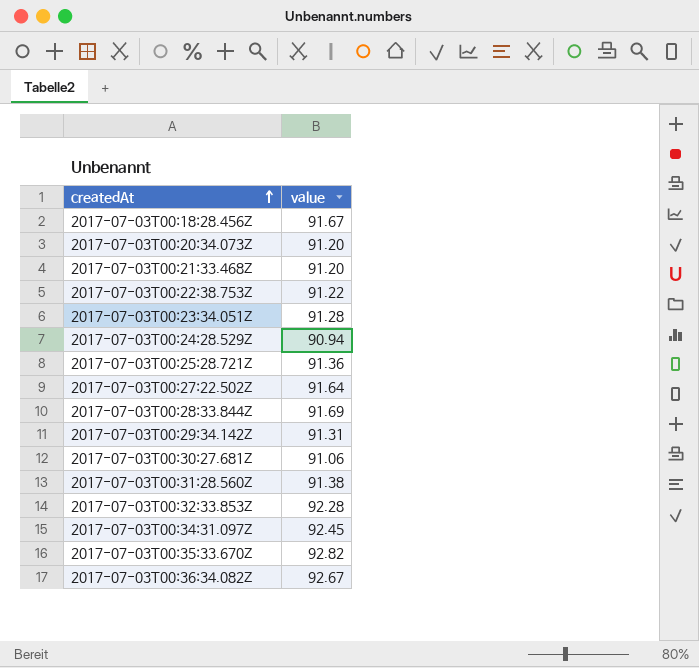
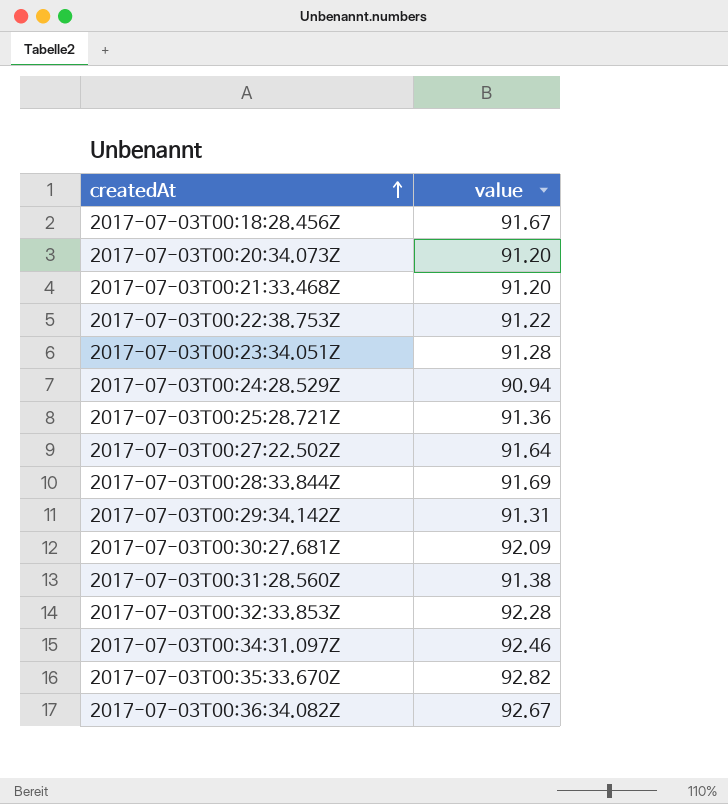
2017-07-03T00:30:27.681Z | value: 91.06 -> 92.09
2017-07-03T00:34:31.097Z | value: 92.45 -> 92.46

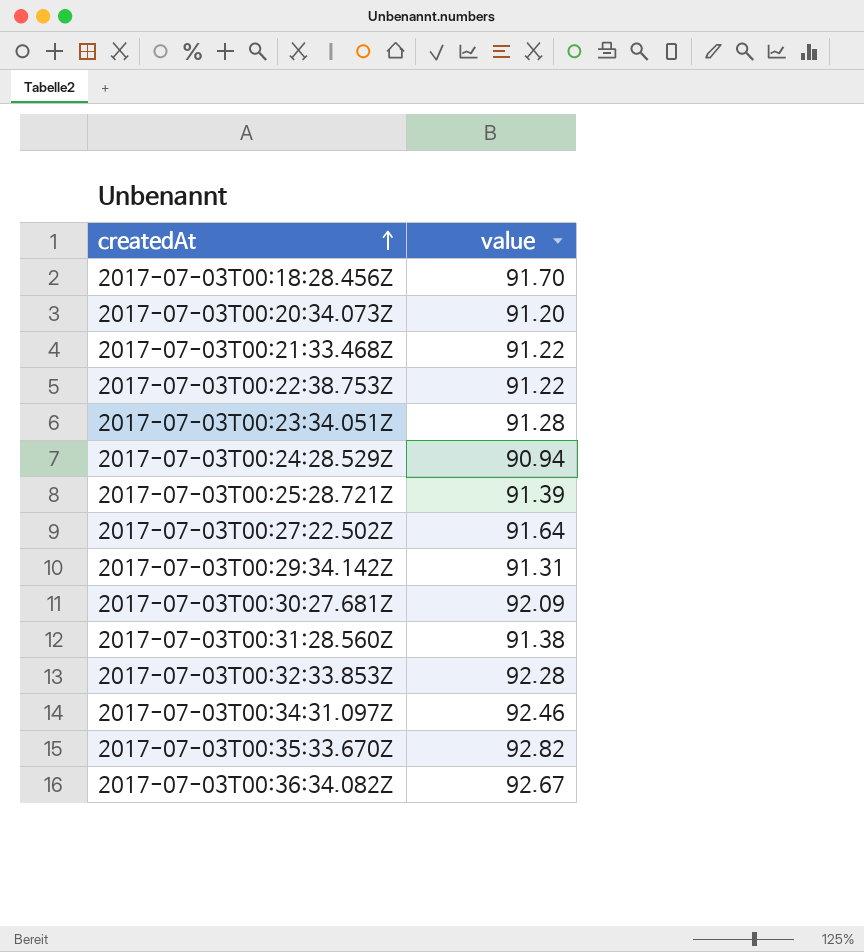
row 2017-07-03T00:28:33.844Z: 91.69 -> none
2017-07-03T00:18:28.456Z | value: 91.67 -> 91.70
2017-07-03T00:21:33.468Z | value: 91.20 -> 91.22
2017-07-03T00:25:28.721Z | value: 91.36 -> 91.39

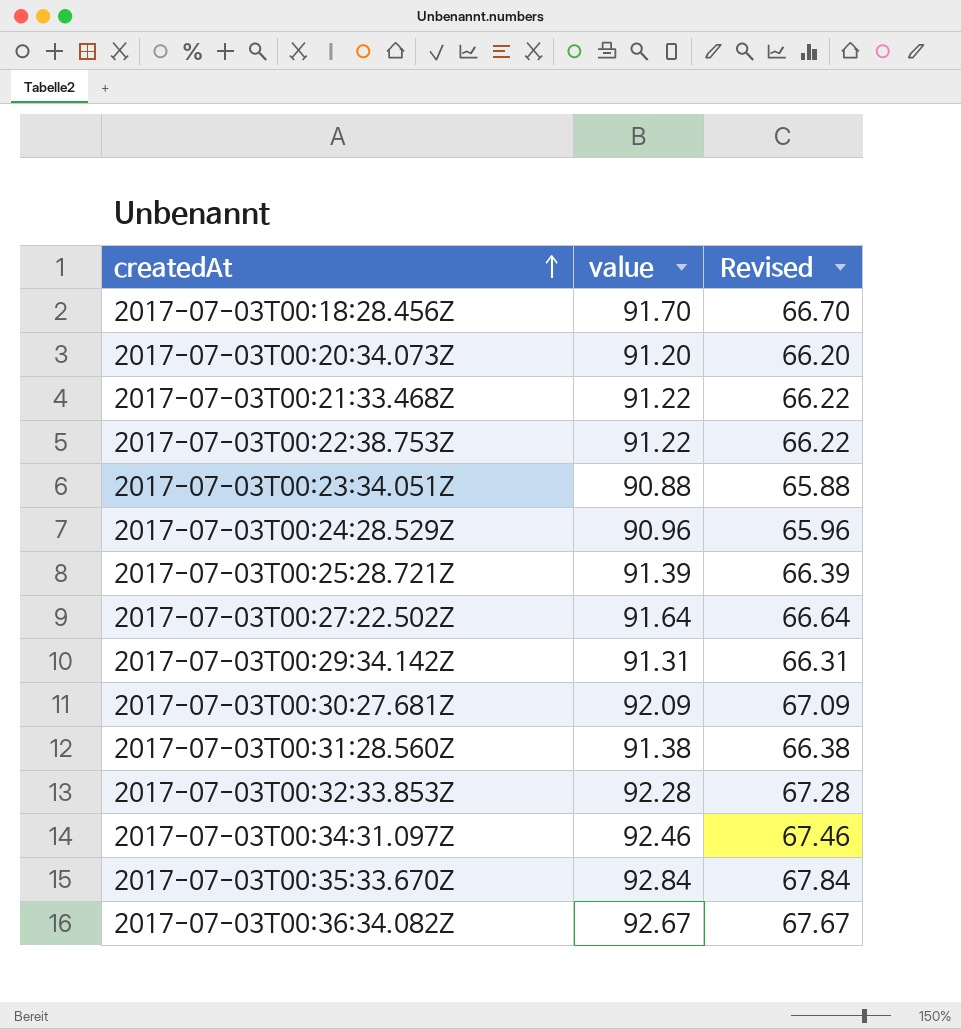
column Revised | formula: none -> [value] - 25
2017-07-03T00:23:34.051Z | value: 91.28 -> 90.88
2017-07-03T00:24:28.529Z | value: 90.94 -> 90.96
2017-07-03T00:35:33.670Z | value: 92.82 -> 92.84

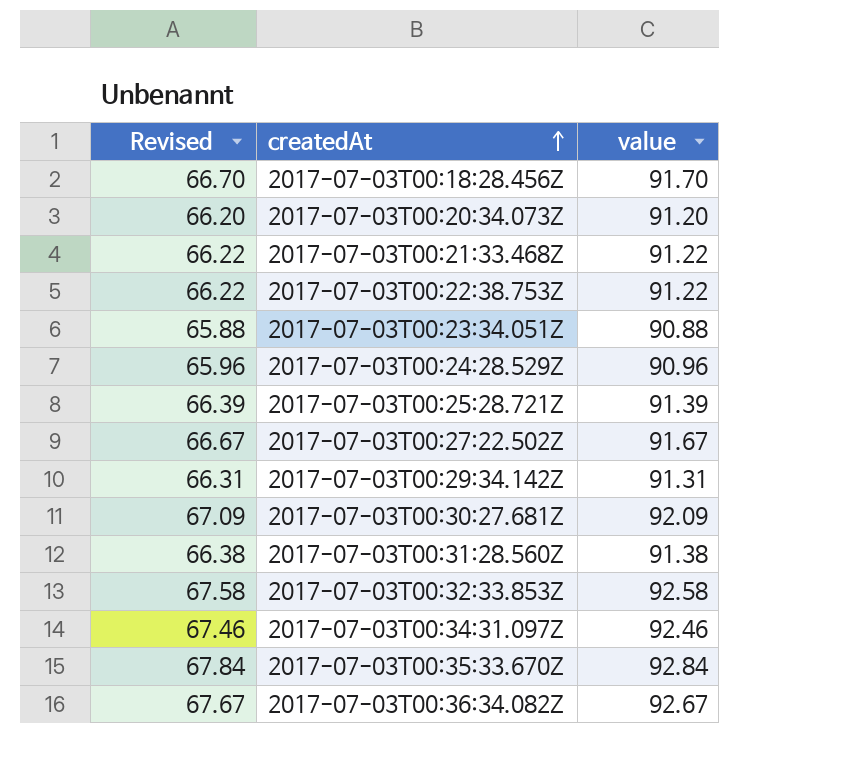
column Revised | position: 3 -> 1
2017-07-03T00:27:22.502Z | Revised: 66.64 -> 66.67
2017-07-03T00:27:22.502Z | value: 91.64 -> 91.67
2017-07-03T00:32:33.853Z | Revised: 67.28 -> 67.58
2017-07-03T00:32:33.853Z | value: 92.28 -> 92.58

